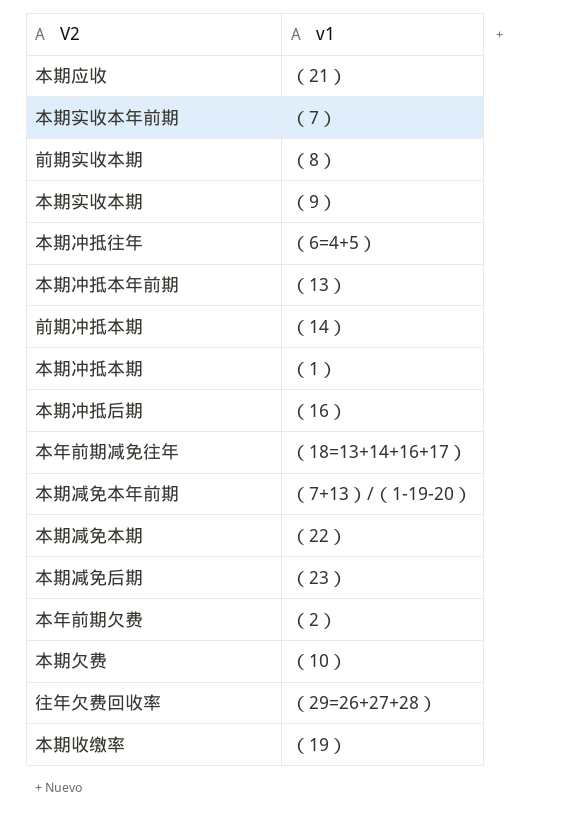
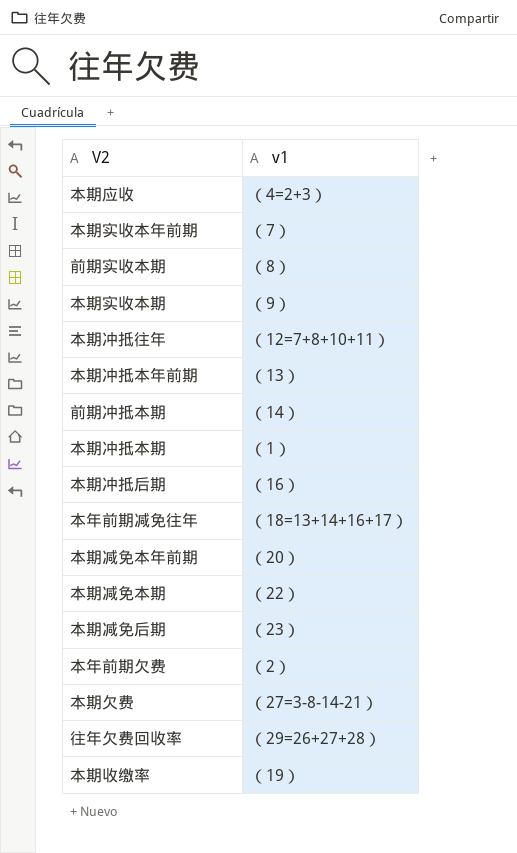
本期应收 | v1: （21） -> （4=2+3）
本期冲抵往年 | v1: （6=4+5） -> （12=7+8+10+11）
本期减免本年前期 | v1: （7+13）/（1-19-20） -> （20）
本期欠费 | v1: （10） -> （27=3-8-14-21）

